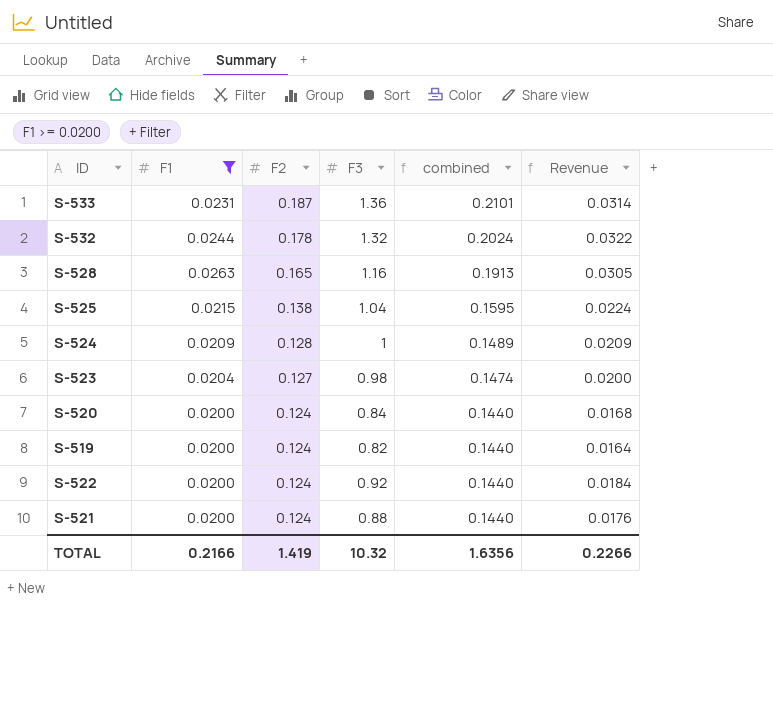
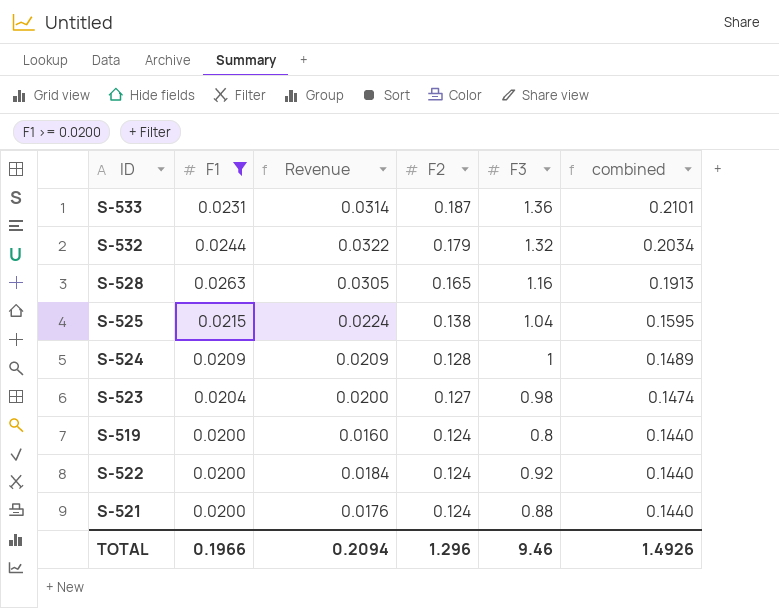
column Revenue | position: 6 -> 3
row S-520: 0.0200 | 0.124 | 0.84 | 0.1440 | 0.0168 -> none
S-532 | F2: 0.178 -> 0.179
S-532 | combined: 0.2024 -> 0.2034
S-519 | Revenue: 0.0164 -> 0.0160
S-519 | F3: 0.82 -> 0.8
TOTAL | F1: 0.2166 -> 0.1966
TOTAL | Revenue: 0.2266 -> 0.2094
TOTAL | F2: 1.419 -> 1.296
TOTAL | F3: 10.32 -> 9.46
TOTAL | combined: 1.6356 -> 1.4926

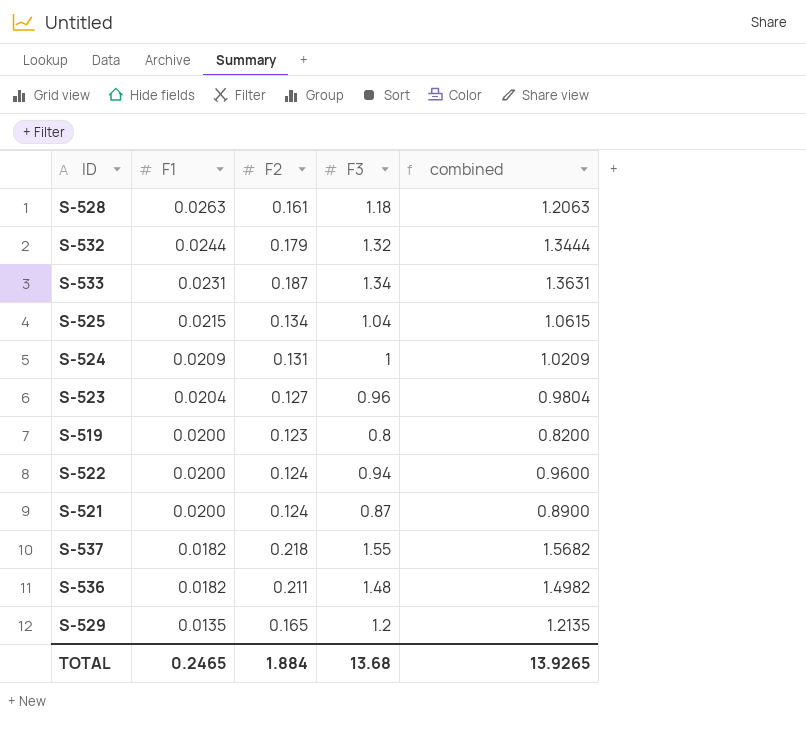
filter: F1 >= 0.0200 -> none
row order: F2 descending -> F1 descending
column Revenue | formula: [F1] * [F3] -> none
column combined | formula: [F1] + [F2] -> [F1] + [F3]
S-528 | F2: 0.165 -> 0.161
S-528 | F3: 1.16 -> 1.18
S-533 | F3: 1.36 -> 1.34
S-525 | F2: 0.138 -> 0.134
S-524 | F2: 0.128 -> 0.131
S-523 | F3: 0.98 -> 0.96
S-519 | F2: 0.124 -> 0.123
S-522 | F3: 0.92 -> 0.94
S-521 | F3: 0.88 -> 0.87
TOTAL | F1: 0.1966 -> 0.2465
TOTAL | F2: 1.296 -> 1.884
TOTAL | F3: 9.46 -> 13.68
TOTAL | combined: 1.4926 -> 13.9265

